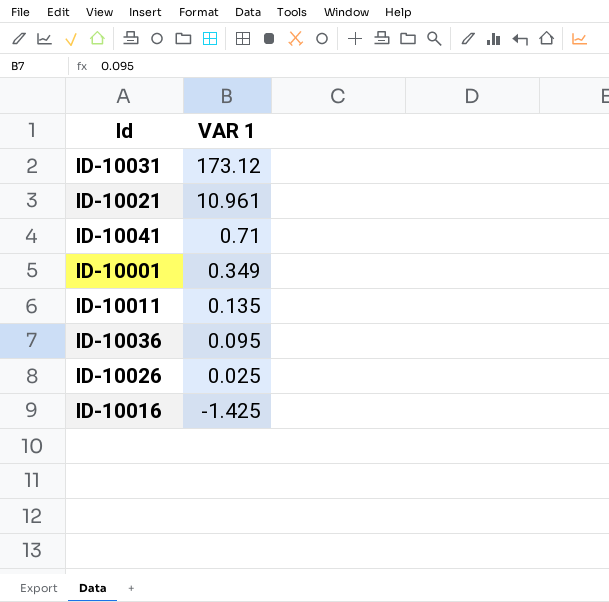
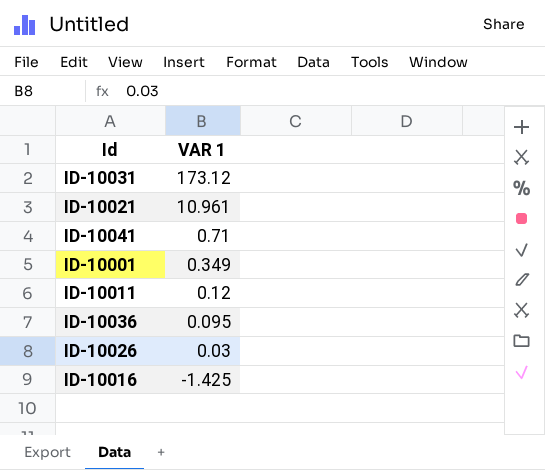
ID-10011 | VAR 1: 0.135 -> 0.12
ID-10026 | VAR 1: 0.025 -> 0.03

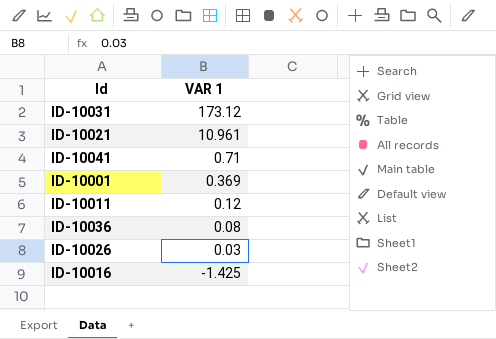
ID-10001 | VAR 1: 0.349 -> 0.369
ID-10036 | VAR 1: 0.095 -> 0.08

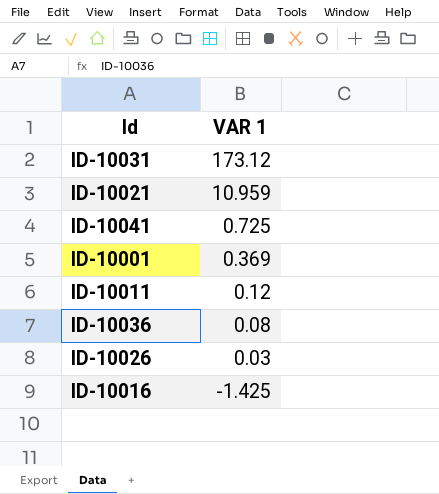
ID-10021 | VAR 1: 10.961 -> 10.959
ID-10041 | VAR 1: 0.71 -> 0.725

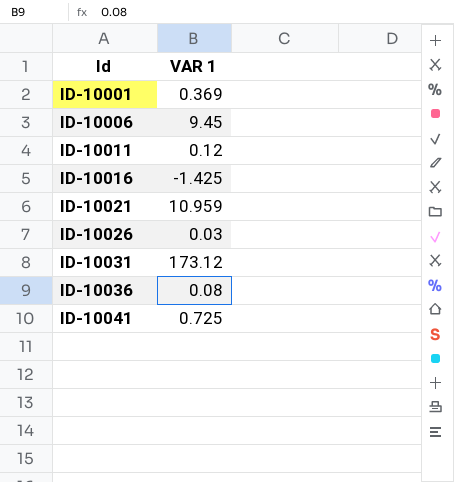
row order: VAR 1 descending -> Id ascending
row ID-10006: none -> 9.45

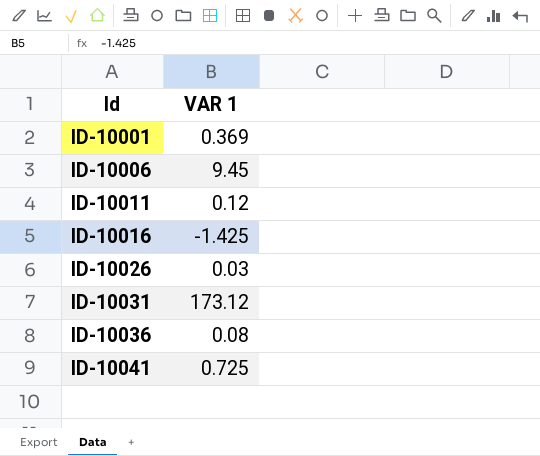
row ID-10021: 10.959 -> none

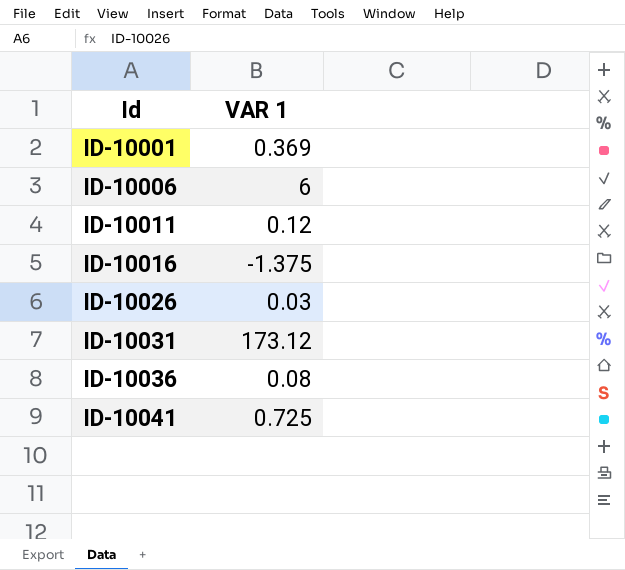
ID-10006 | VAR 1: 9.45 -> 6
ID-10016 | VAR 1: -1.425 -> -1.375

